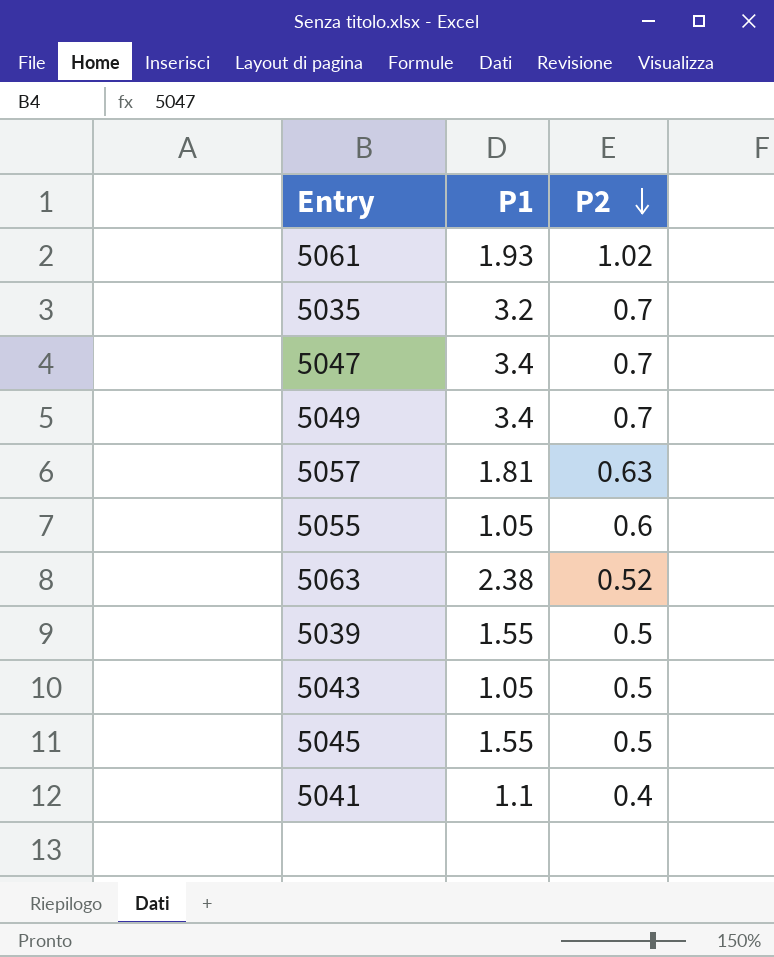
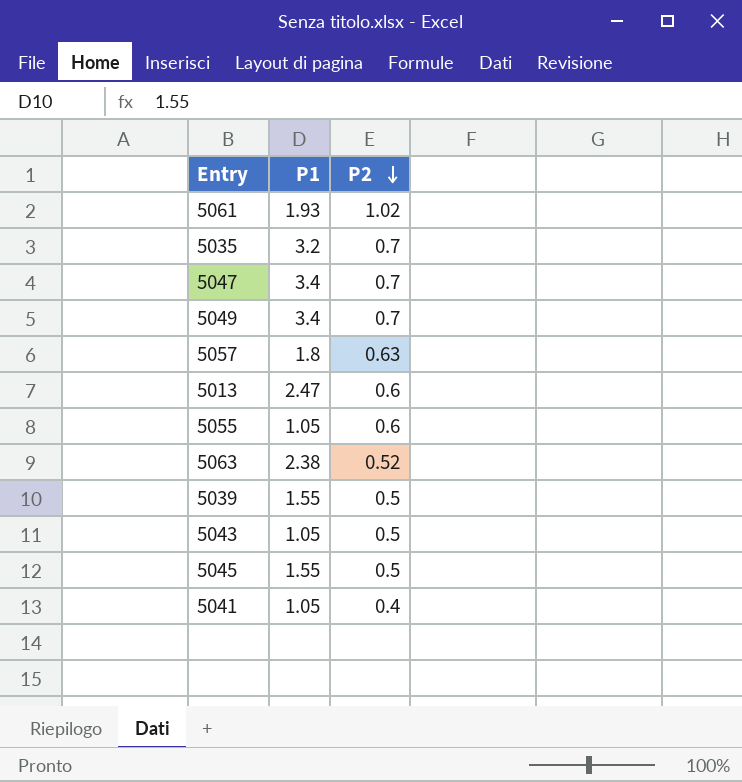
5057 | P1: 1.81 -> 1.8
row 5013: none -> 2.47 | 0.6
5041 | P1: 1.1 -> 1.05

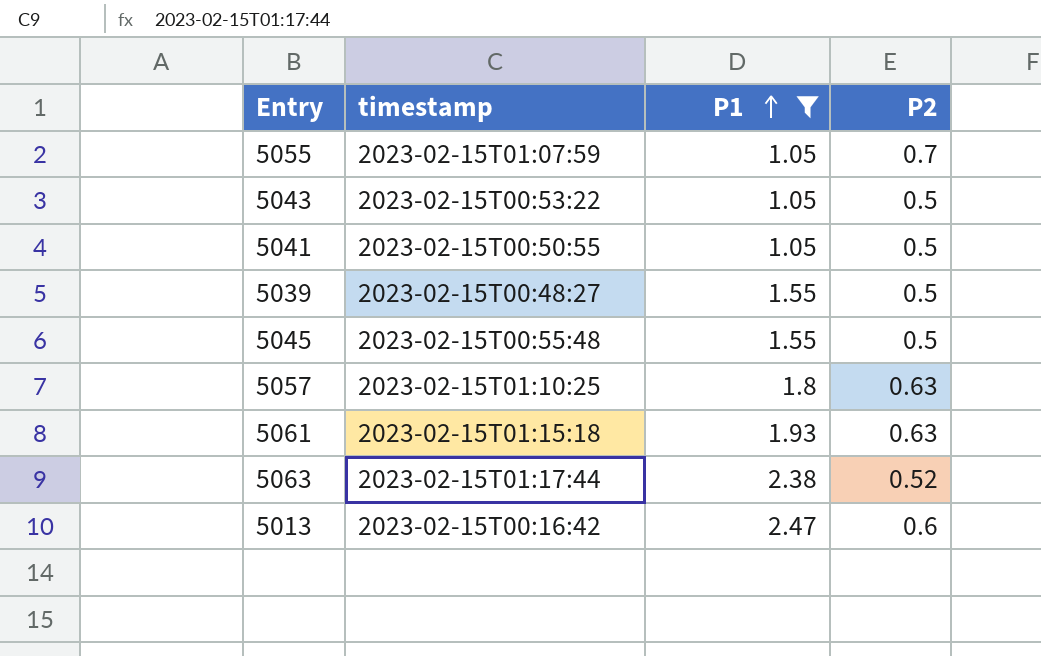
filter: none -> P1 <= 2.47
row order: P2 descending -> P1 ascending
column timestamp | position: none -> 2
5055 | P2: 0.6 -> 0.7
5041 | P2: 0.4 -> 0.5
5061 | P2: 1.02 -> 0.63

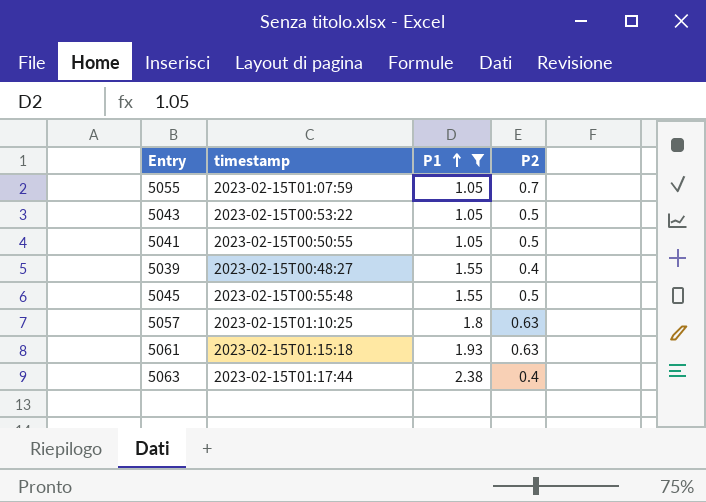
row 5013: 2023-02-15T00:16:42 | 2.47 | 0.6 -> none
5039 | P2: 0.5 -> 0.4
5063 | P2: 0.52 -> 0.4

